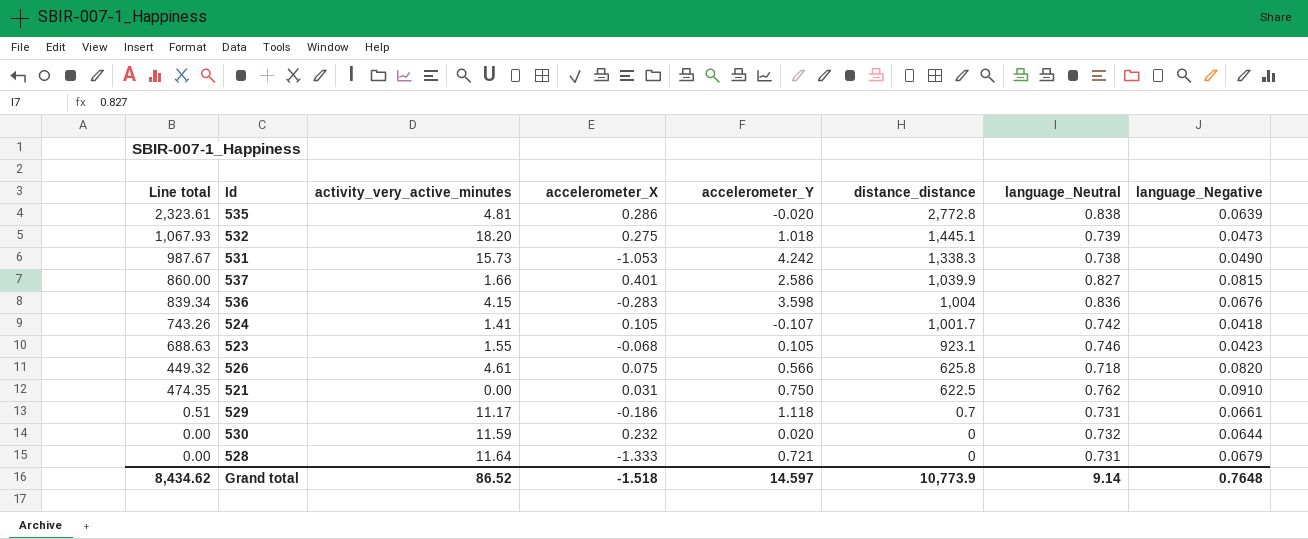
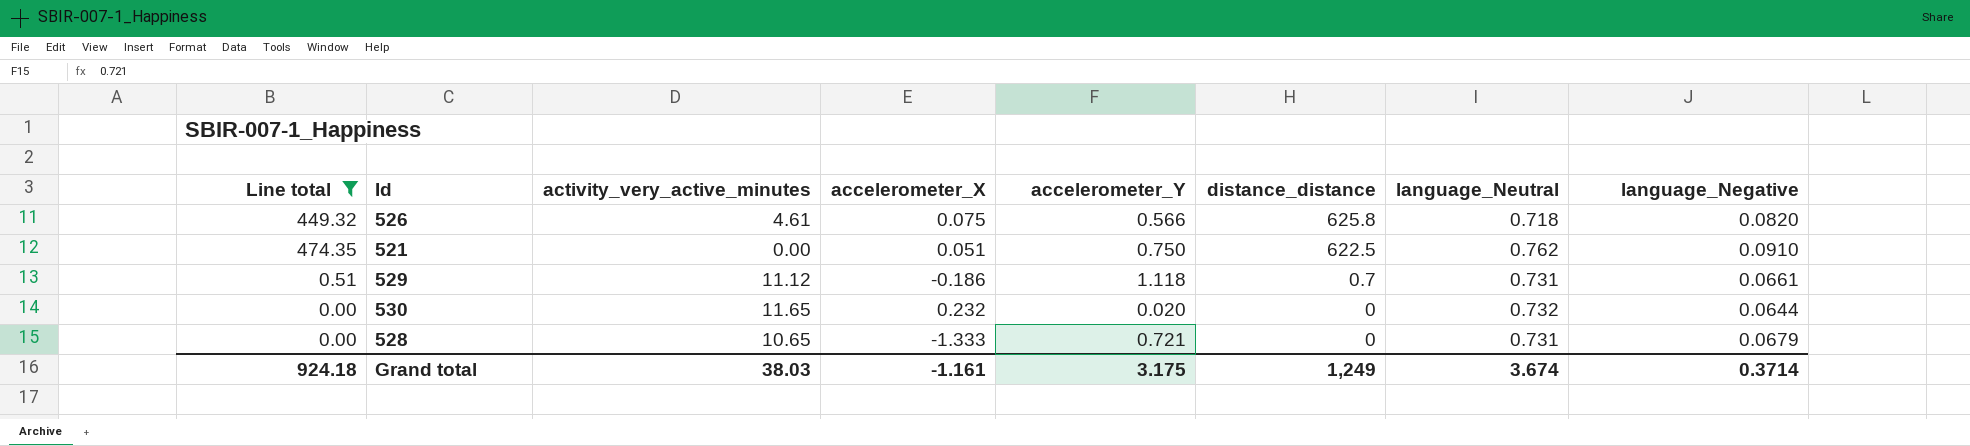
filter: none -> Line total <= 474.35
521 | accelerometer_X: 0.031 -> 0.051
529 | activity_very_active_minutes: 11.17 -> 11.12
530 | activity_very_active_minutes: 11.59 -> 11.65
528 | activity_very_active_minutes: 11.64 -> 10.65
Grand total | Line total: 8,434.62 -> 924.18
Grand total | activity_very_active_minutes: 86.52 -> 38.03
Grand total | accelerometer_X: -1.518 -> -1.161
Grand total | accelerometer_Y: 14.597 -> 3.175
Grand total | distance_distance: 10,773.9 -> 1,249
Grand total | language_Neutral: 9.14 -> 3.674
Grand total | language_Negative: 0.7648 -> 0.3714

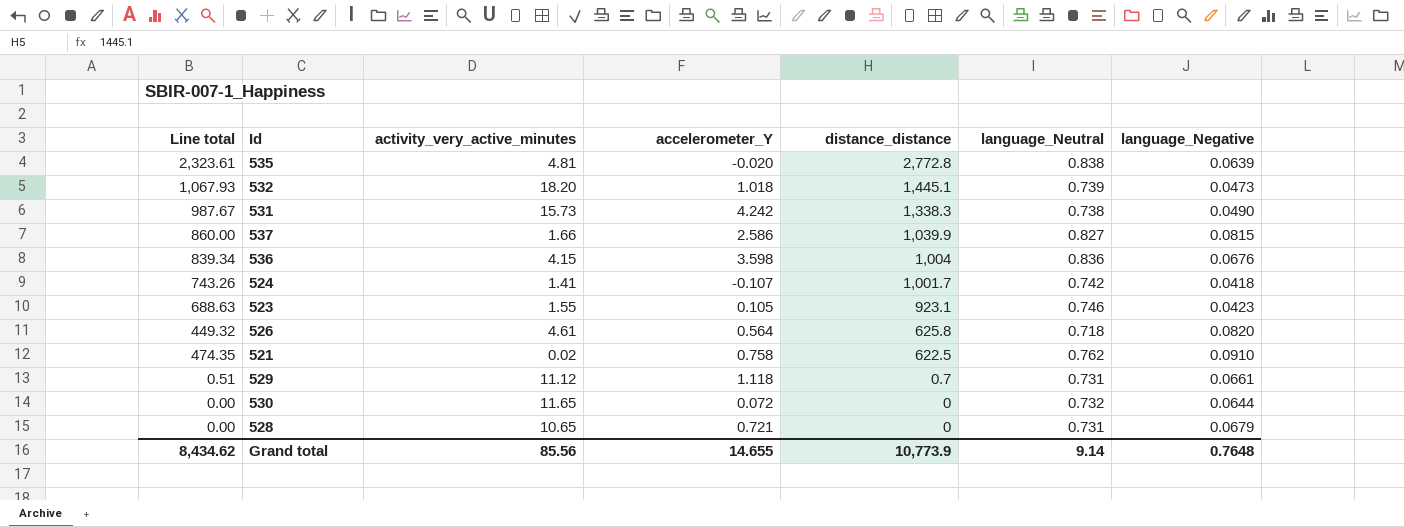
filter: Line total <= 474.35 -> none
column accelerometer_X | position: 4 -> none
526 | accelerometer_Y: 0.566 -> 0.564
521 | activity_very_active_minutes: 0.00 -> 0.02
521 | accelerometer_Y: 0.750 -> 0.758
530 | accelerometer_Y: 0.020 -> 0.072
Grand total | Line total: 924.18 -> 8,434.62
Grand total | activity_very_active_minutes: 38.03 -> 85.56
Grand total | accelerometer_Y: 3.175 -> 14.655
Grand total | distance_distance: 1,249 -> 10,773.9
Grand total | language_Neutral: 3.674 -> 9.14
Grand total | language_Negative: 0.3714 -> 0.7648

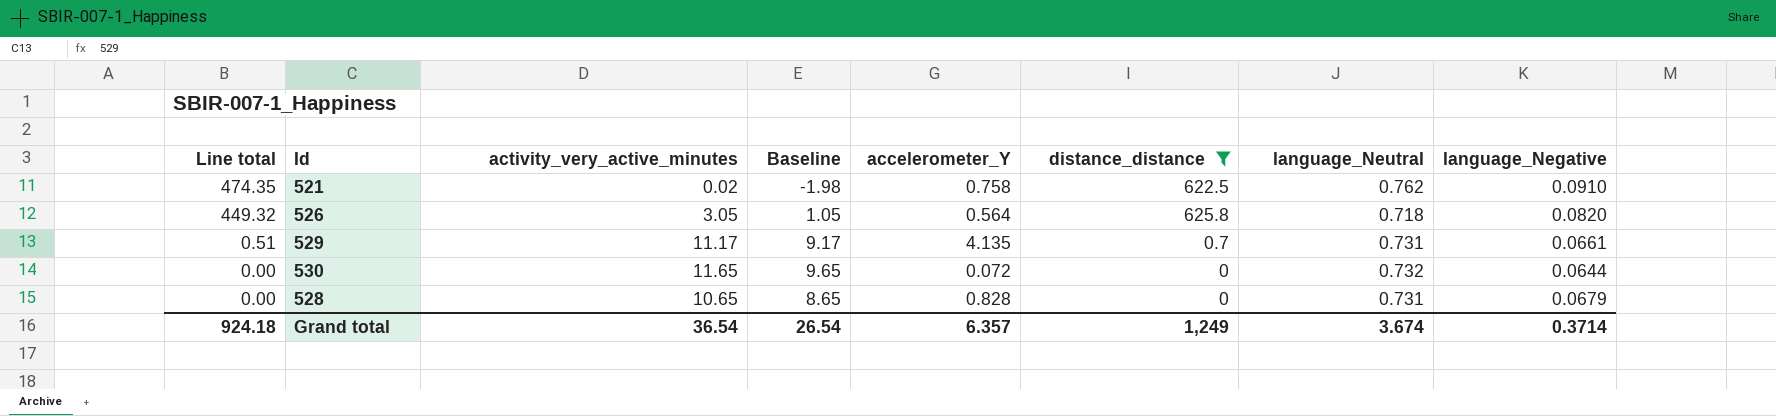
filter: none -> distance_distance <= 625.8
row order: distance_distance descending -> Line total descending
column Baseline | formula: none -> [activity_very_active_minutes] - 2
526 | activity_very_active_minutes: 4.61 -> 3.05
529 | activity_very_active_minutes: 11.12 -> 11.17
529 | accelerometer_Y: 1.118 -> 4.135
528 | accelerometer_Y: 0.721 -> 0.828
Grand total | Line total: 8,434.62 -> 924.18
Grand total | activity_very_active_minutes: 85.56 -> 36.54
Grand total | accelerometer_Y: 14.655 -> 6.357
Grand total | distance_distance: 10,773.9 -> 1,249
Grand total | language_Neutral: 9.14 -> 3.674
Grand total | language_Negative: 0.7648 -> 0.3714

